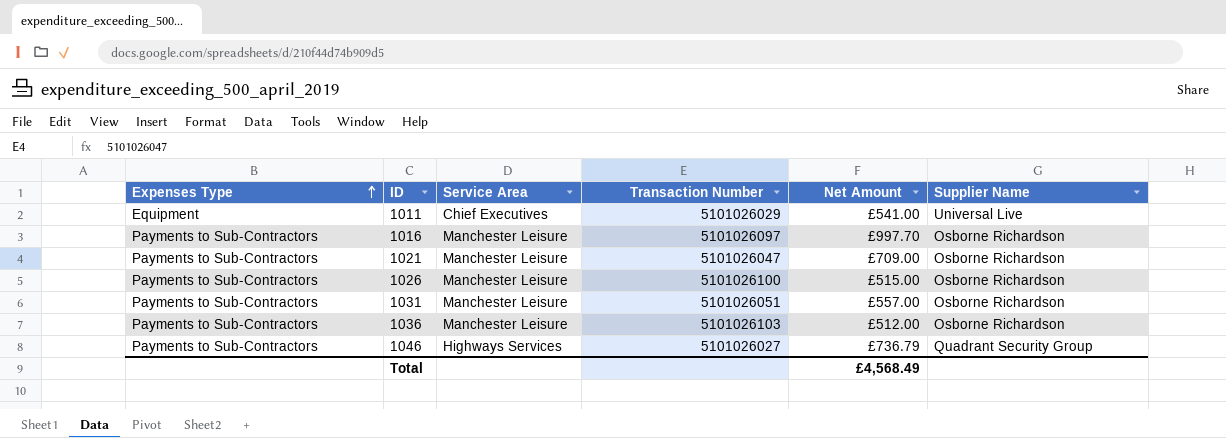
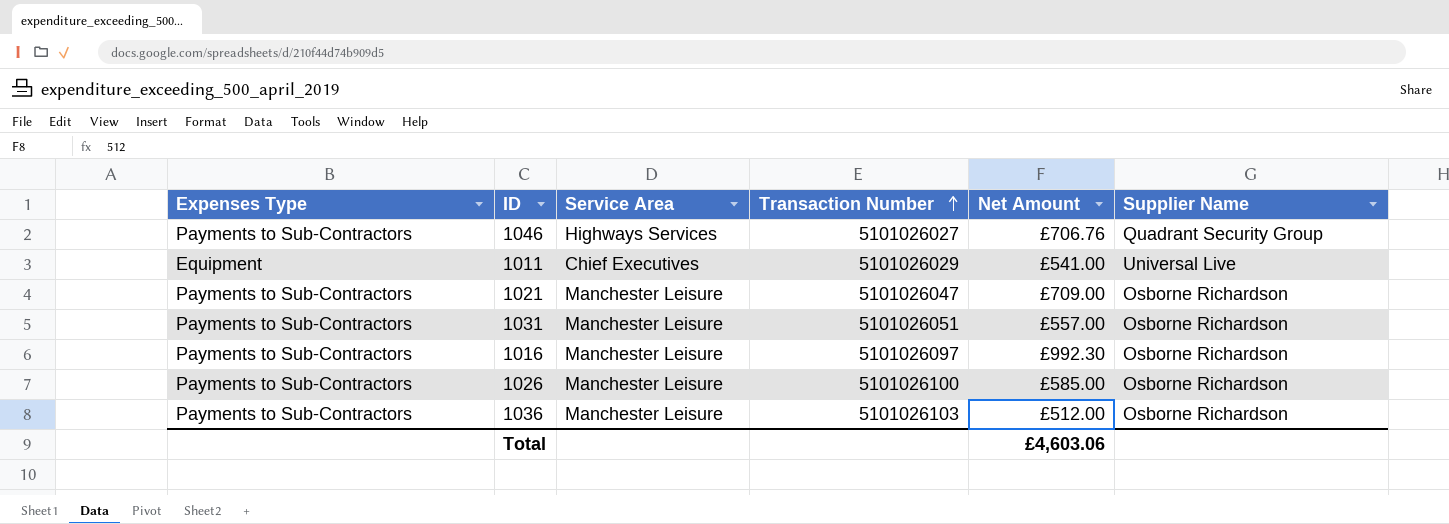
row order: Expenses Type ascending -> Transaction Number ascending
1046 | Net Amount: £736.79 -> £706.76
1016 | Net Amount: £997.70 -> £992.30
1026 | Net Amount: £515.00 -> £585.00
Total | Net Amount: £4,568.49 -> £4,603.06

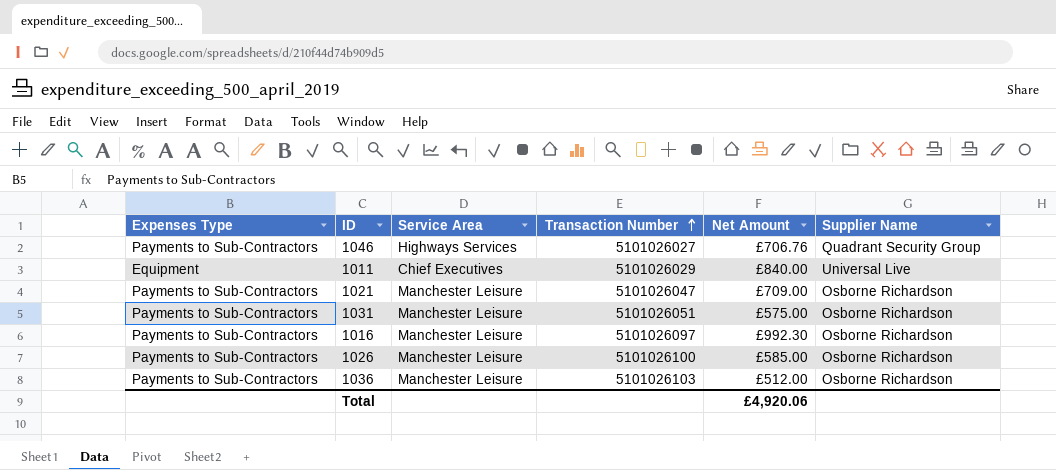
1011 | Net Amount: £541.00 -> £840.00
1031 | Net Amount: £557.00 -> £575.00
Total | Net Amount: £4,603.06 -> £4,920.06

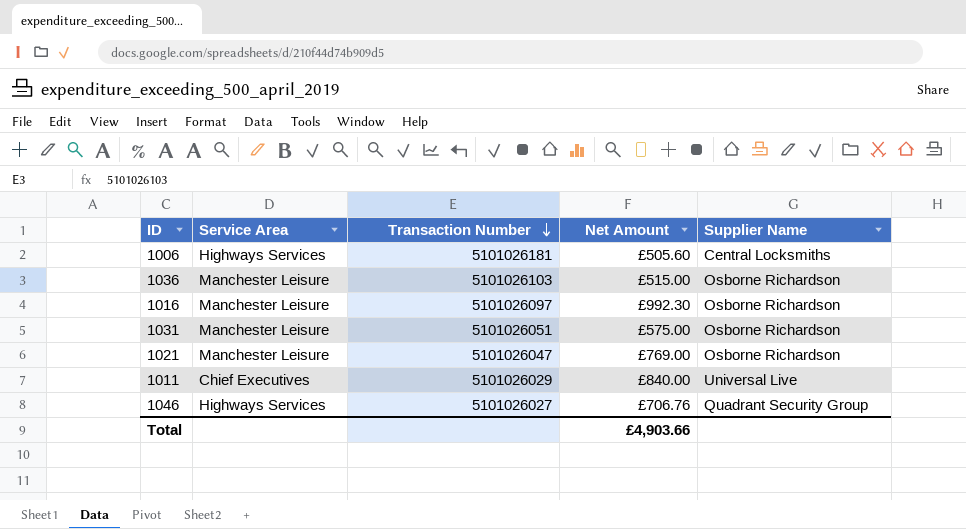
row order: Transaction Number ascending -> Transaction Number descending
column Expenses Type | position: 1 -> none
row 1026: Payments to Sub-Contractors | Manchester Leisure | 5101026100 | £585.00 | Osborne Richardson -> none
row 1006: none -> Highways Services | 5101026181 | £505.60 | Central Locksmiths
1036 | Net Amount: £512.00 -> £515.00
1021 | Net Amount: £709.00 -> £769.00
Total | Net Amount: £4,920.06 -> £4,903.66

